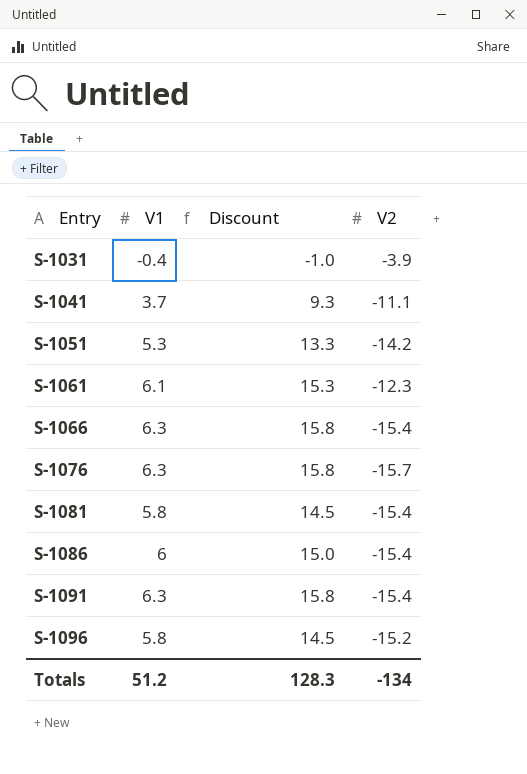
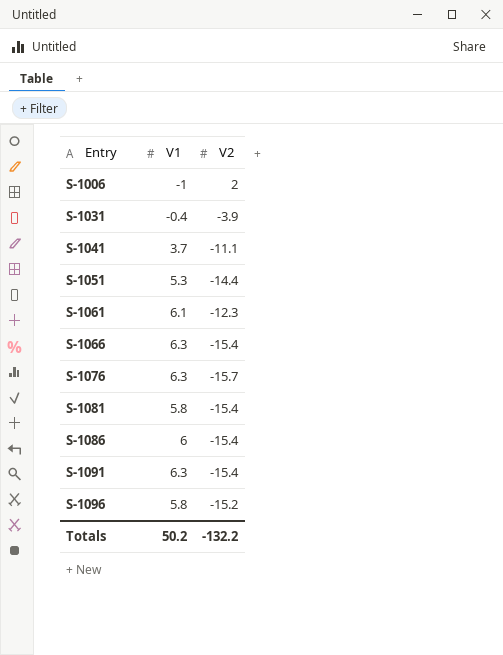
column Discount | formula: [V1] * 2.5 -> none
row S-1006: none -> -1 | 2
S-1051 | V2: -14.2 -> -14.4
Totals | V1: 51.2 -> 50.2
Totals | V2: -134 -> -132.2

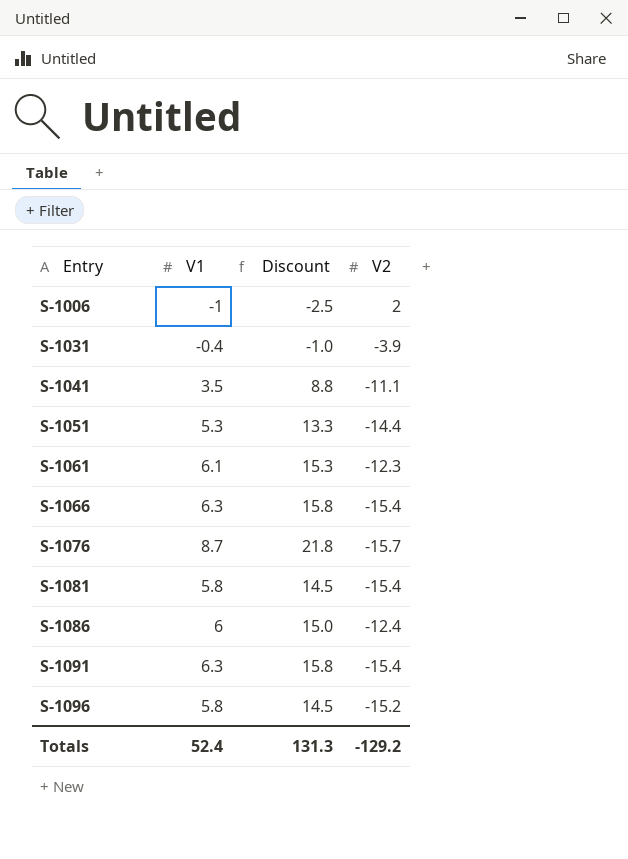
column Discount | formula: none -> [V1] * 2.5
S-1041 | V1: 3.7 -> 3.5
S-1076 | V1: 6.3 -> 8.7
S-1086 | V2: -15.4 -> -12.4
Totals | V1: 50.2 -> 52.4
Totals | V2: -132.2 -> -129.2

